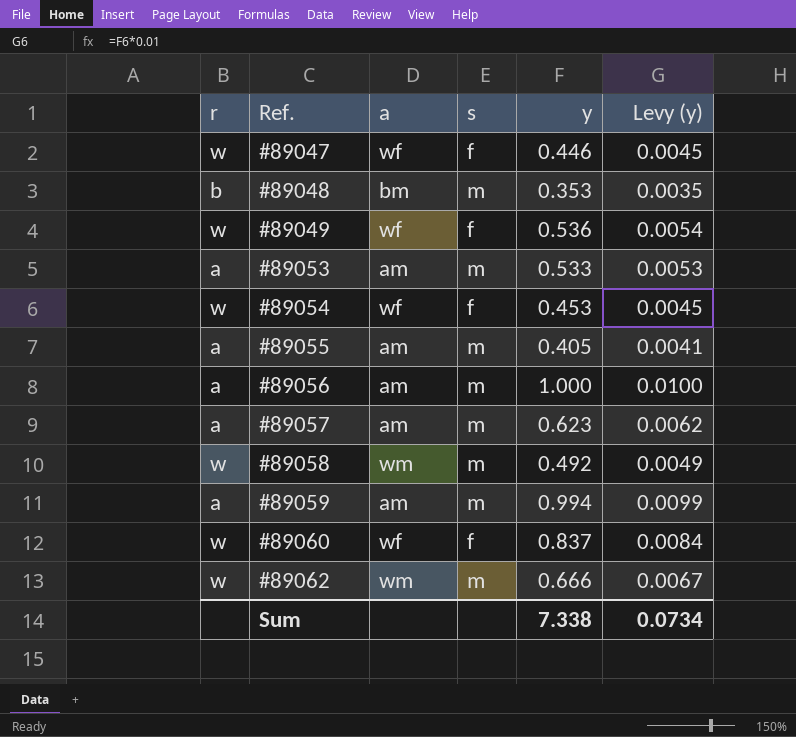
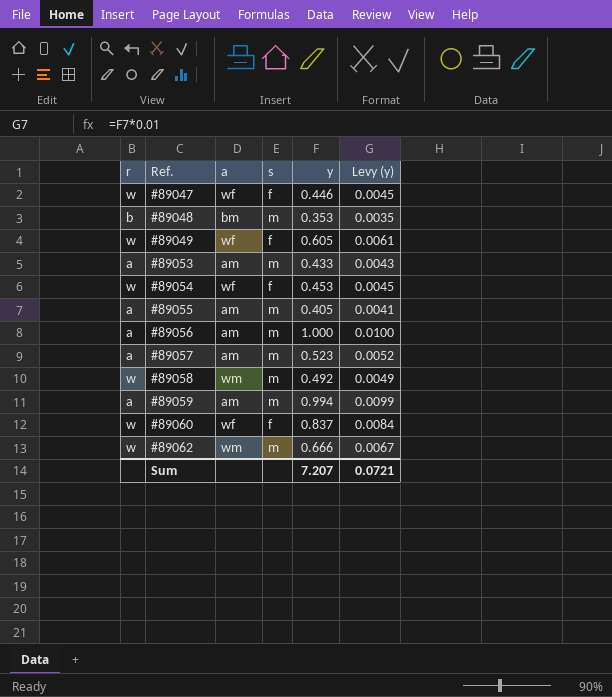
#89049 | y: 0.536 -> 0.605
#89049 | Levy (y): 0.0054 -> 0.0061
#89053 | y: 0.533 -> 0.433
#89053 | Levy (y): 0.0053 -> 0.0043
#89057 | y: 0.623 -> 0.523
#89057 | Levy (y): 0.0062 -> 0.0052
Sum | y: 7.338 -> 7.207
Sum | Levy (y): 0.0734 -> 0.0721

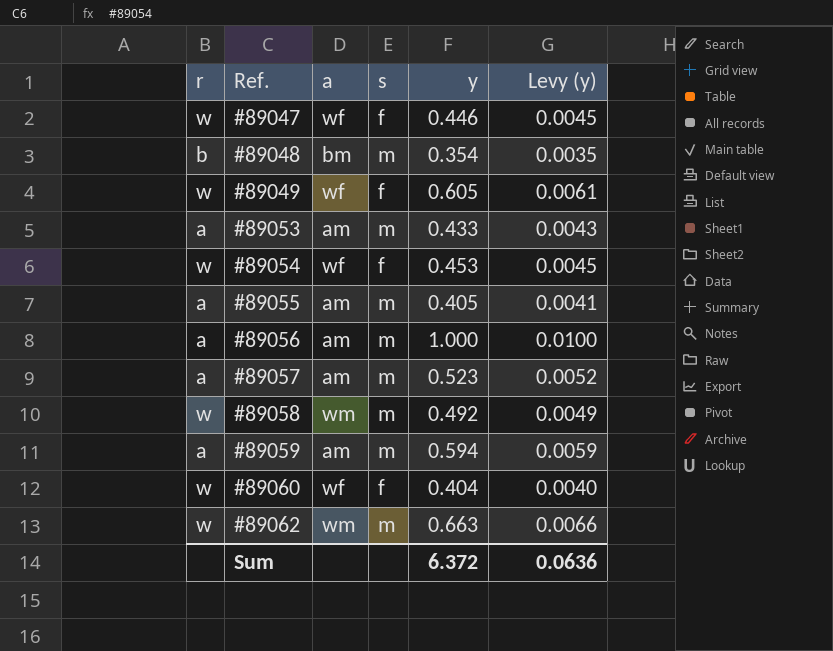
#89048 | y: 0.353 -> 0.354
#89059 | y: 0.994 -> 0.594
#89059 | Levy (y): 0.0099 -> 0.0059
#89060 | y: 0.837 -> 0.404
#89060 | Levy (y): 0.0084 -> 0.0040
#89062 | y: 0.666 -> 0.663
#89062 | Levy (y): 0.0067 -> 0.0066
Sum | y: 7.207 -> 6.372
Sum | Levy (y): 0.0721 -> 0.0636

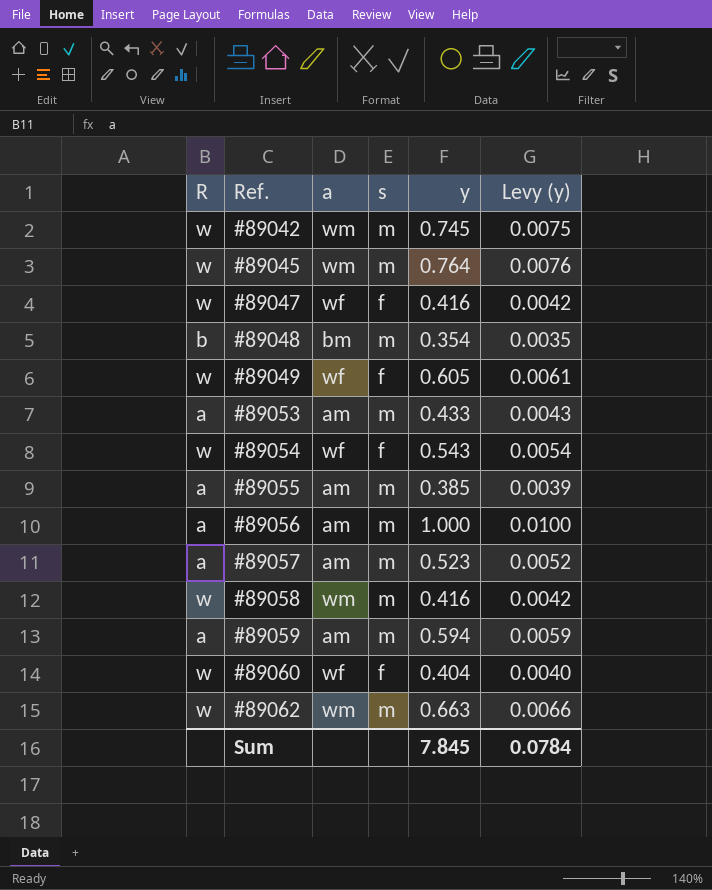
column name: r -> R
row #89042: none -> w | wm | m | 0.745 | 0.0075
row #89045: none -> w | wm | m | 0.764 | 0.0076
#89047 | y: 0.446 -> 0.416
#89047 | Levy (y): 0.0045 -> 0.0042
#89054 | y: 0.453 -> 0.543
#89054 | Levy (y): 0.0045 -> 0.0054
#89055 | y: 0.405 -> 0.385
#89055 | Levy (y): 0.0041 -> 0.0039
#89058 | y: 0.492 -> 0.416
#89058 | Levy (y): 0.0049 -> 0.0042
Sum | y: 6.372 -> 7.845
Sum | Levy (y): 0.0636 -> 0.0784

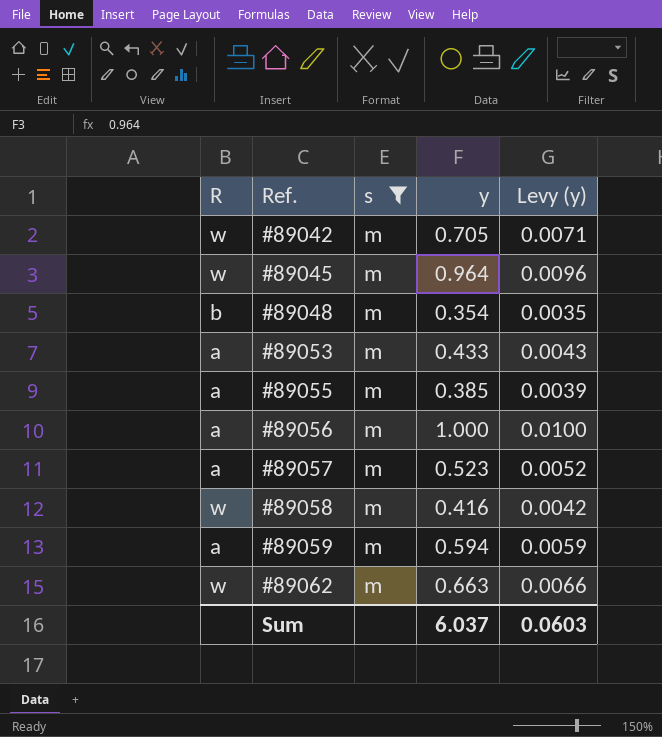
filter: none -> s = m
column a | position: 3 -> none
#89042 | y: 0.745 -> 0.705
#89042 | Levy (y): 0.0075 -> 0.0071
#89045 | y: 0.764 -> 0.964
#89045 | Levy (y): 0.0076 -> 0.0096
Sum | y: 7.845 -> 6.037
Sum | Levy (y): 0.0784 -> 0.0603

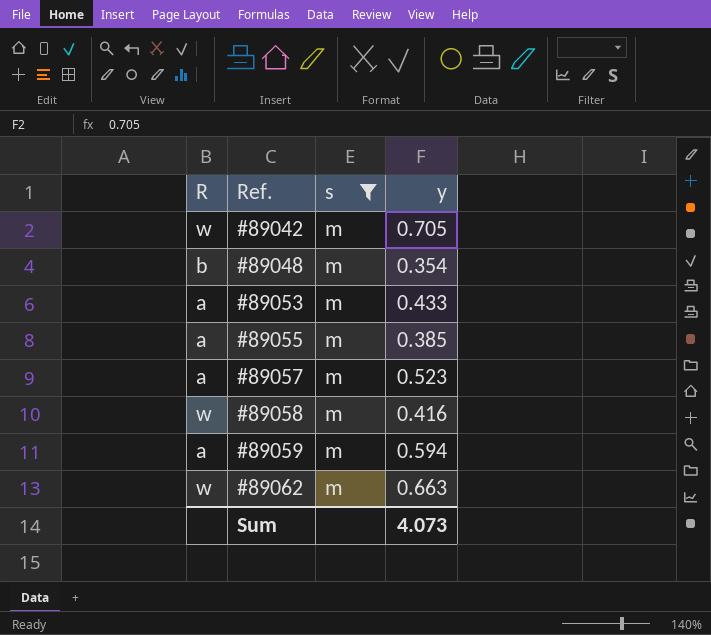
column Levy (y) | formula: [y] * 0.01 -> none
row #89045: w | m | 0.964 | 0.0096 -> none
row #89056: a | m | 1.000 | 0.0100 -> none
Sum | y: 6.037 -> 4.073

